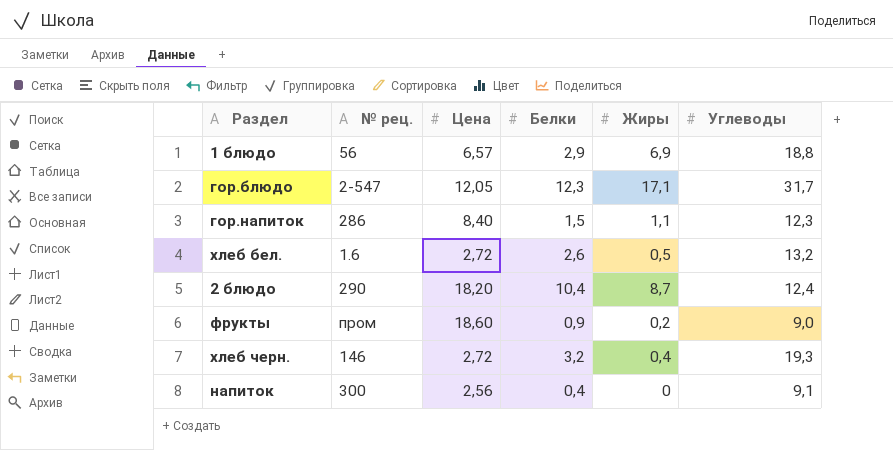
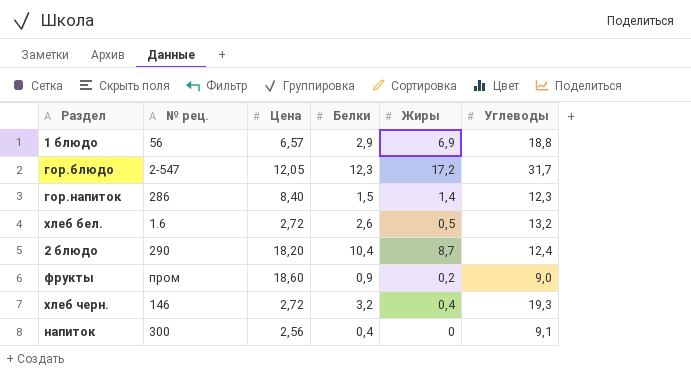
гор.блюдо | Жиры: 17,1 -> 17,2
гор.напиток | Жиры: 1,1 -> 1,4

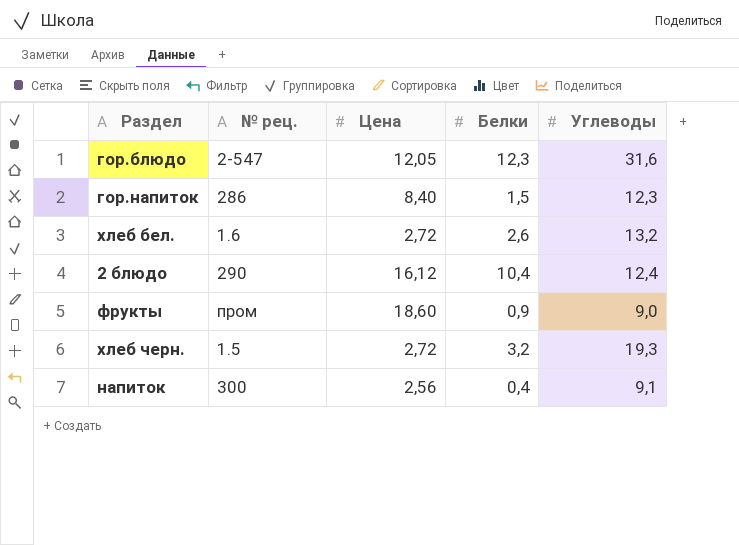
column Жиры | position: 5 -> none
row 1 блюдо: 56 | 6,57 | 2,9 | 6,9 | 18,8 -> none
гор.блюдо | Углеводы: 31,7 -> 31,6
2 блюдо | Цена: 18,20 -> 16,12
хлеб черн. | № рец.: 146 -> 1.5

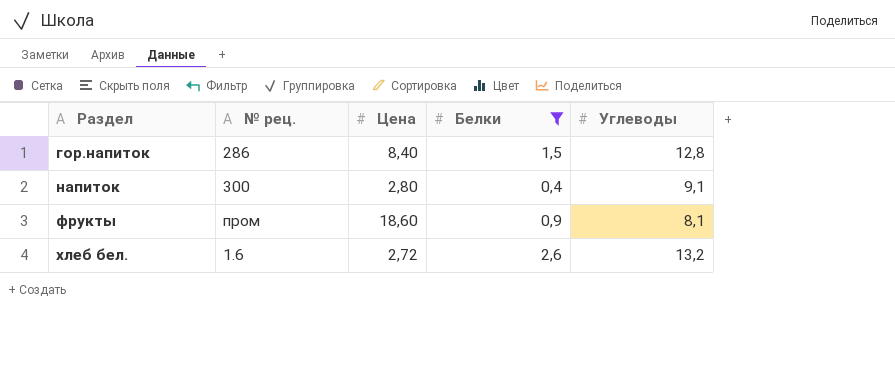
filter: none -> Белки <= 2,6
row order: none -> Раздел ascending
гор.напиток | Углеводы: 12,3 -> 12,8
напиток | Цена: 2,56 -> 2,80
фрукты | Углеводы: 9,0 -> 8,1

